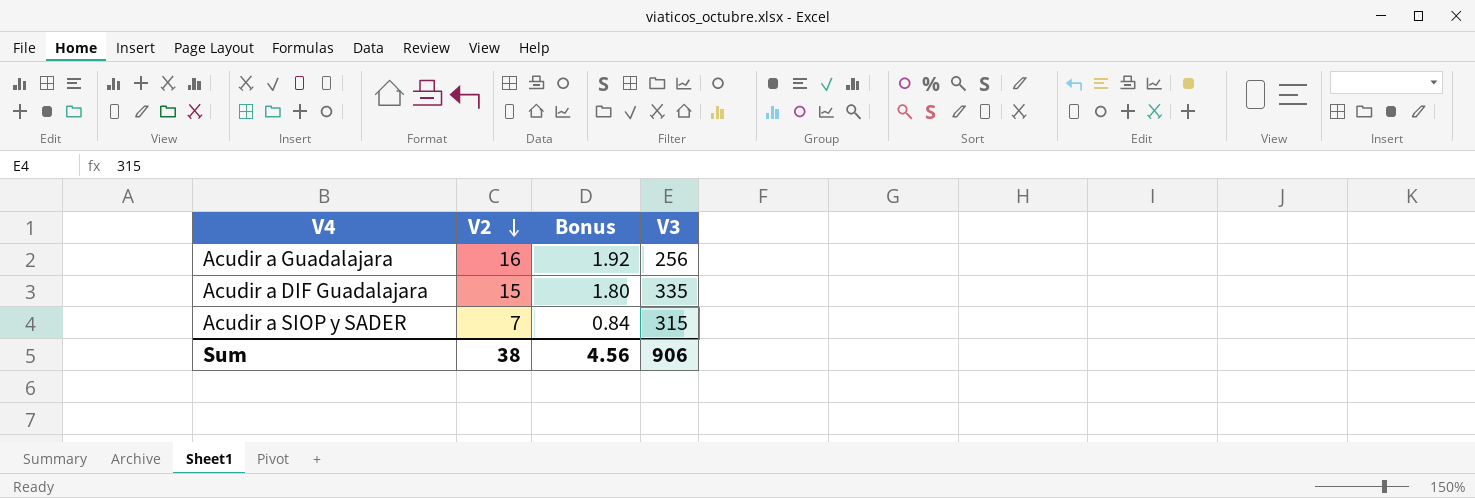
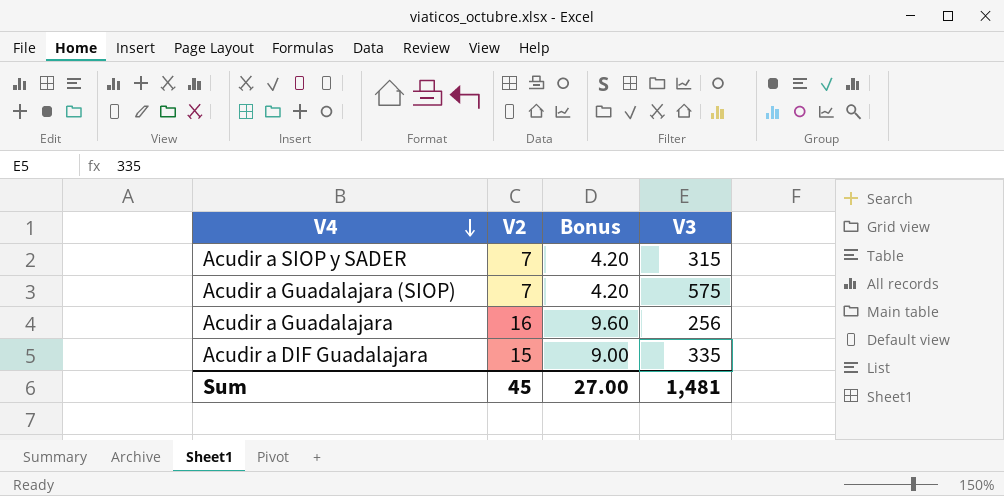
row order: V2 descending -> V4 descending
column Bonus | formula: [V2] * 0.12 -> [V2] * 0.6
row Acudir a Guadalajara (SIOP): none -> 7 | 4.20 | 575
Sum | V2: 38 -> 45
Sum | Bonus: 4.56 -> 27.00
Sum | V3: 906 -> 1,481

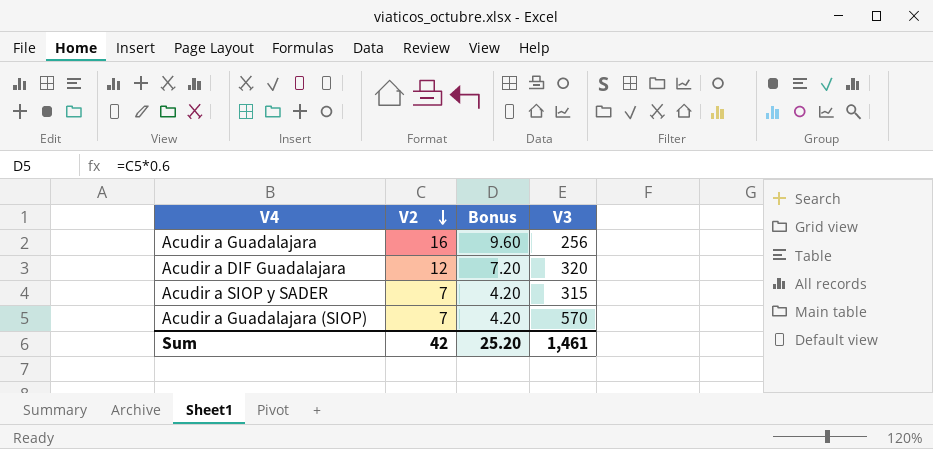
row order: V4 descending -> V2 descending
Acudir a DIF Guadalajara | V2: 15 -> 12
Acudir a DIF Guadalajara | Bonus: 9.00 -> 7.20
Acudir a DIF Guadalajara | V3: 335 -> 320
Acudir a Guadalajara (SIOP) | V3: 575 -> 570
Sum | V2: 45 -> 42
Sum | Bonus: 27.00 -> 25.20
Sum | V3: 1,481 -> 1,461

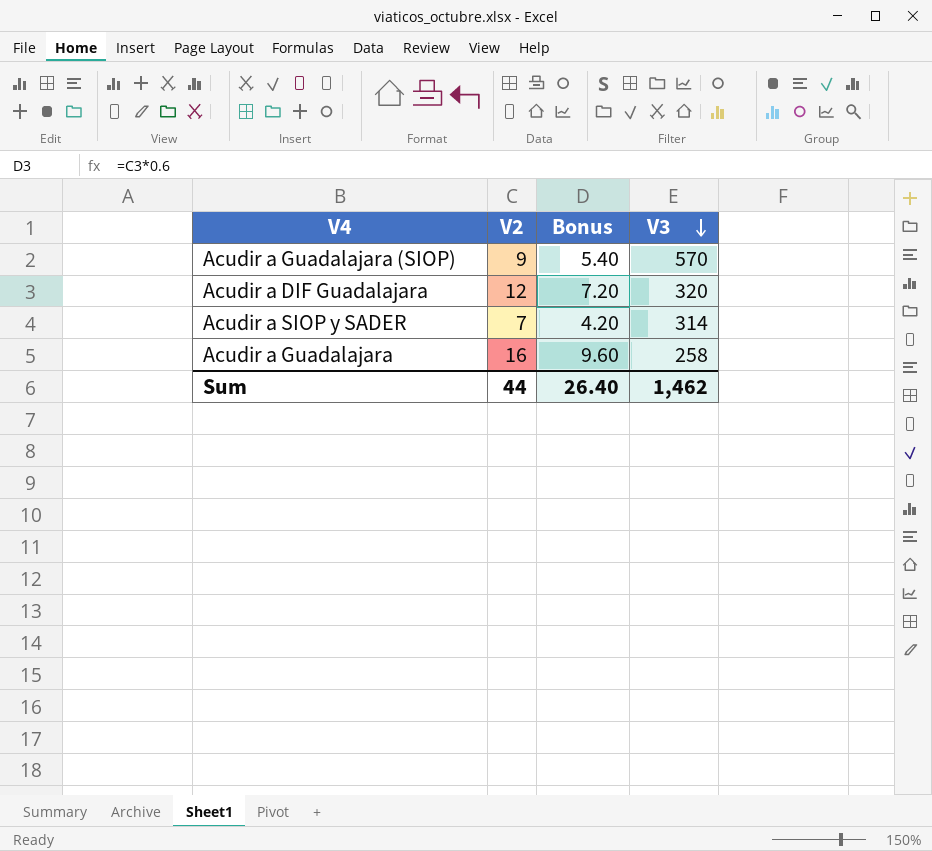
row order: V2 descending -> V3 descending
Acudir a Guadalajara (SIOP) | V2: 7 -> 9
Acudir a Guadalajara (SIOP) | Bonus: 4.20 -> 5.40
Acudir a SIOP y SADER | V3: 315 -> 314
Acudir a Guadalajara | V3: 256 -> 258
Sum | V2: 42 -> 44
Sum | Bonus: 25.20 -> 26.40
Sum | V3: 1,461 -> 1,462

